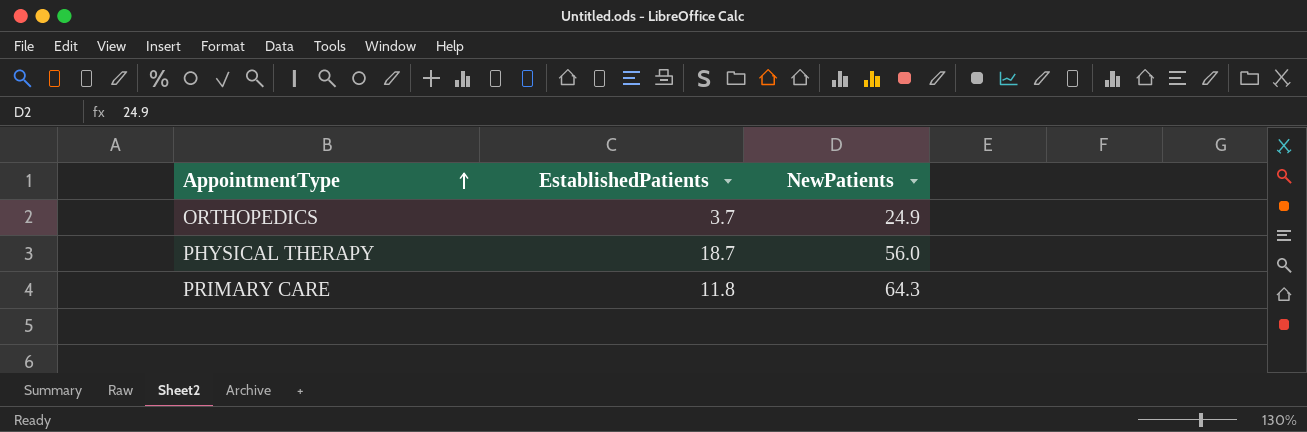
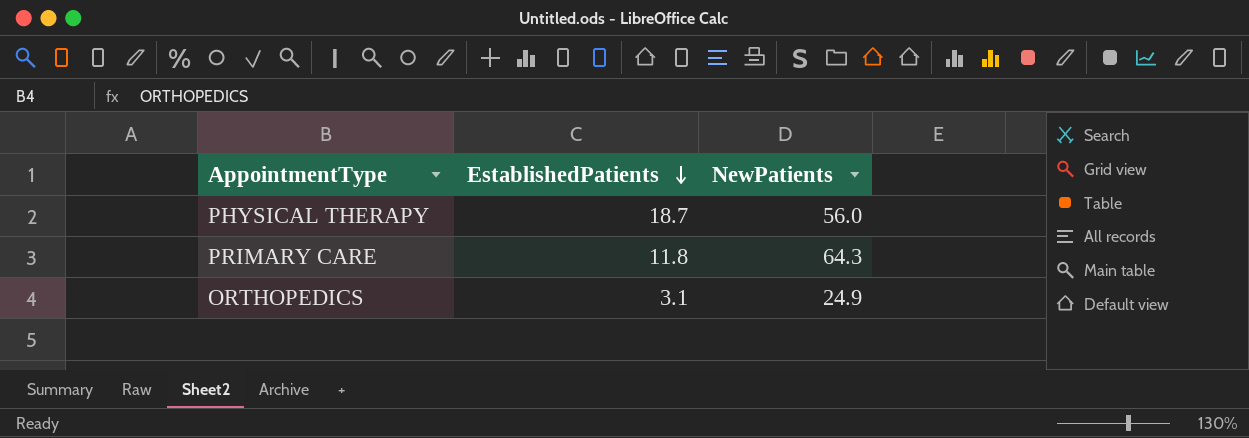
row order: AppointmentType ascending -> EstablishedPatients descending
ORTHOPEDICS | EstablishedPatients: 3.7 -> 3.1

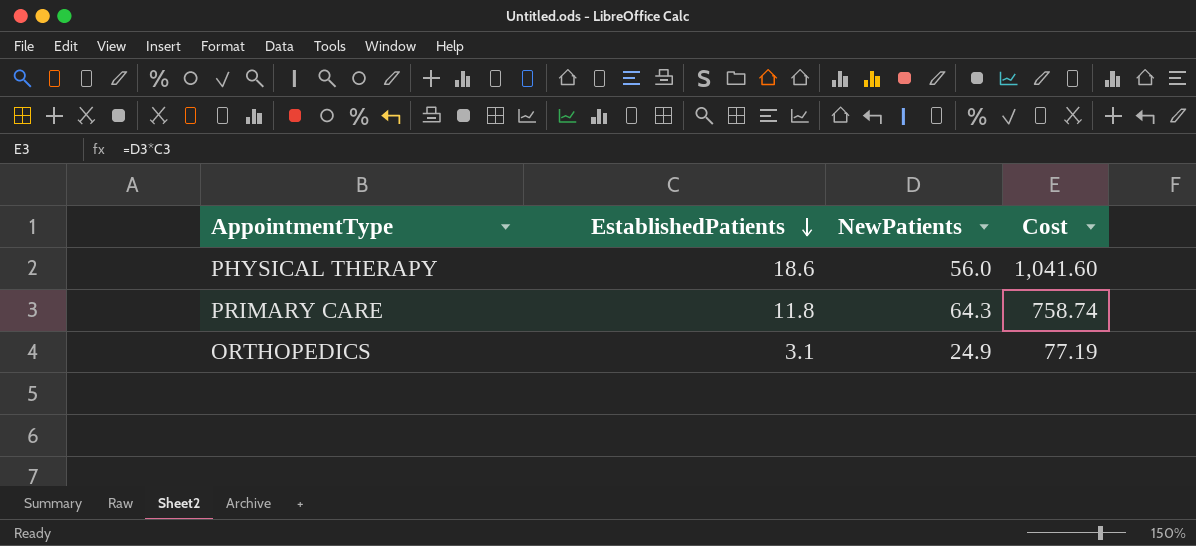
column Cost | formula: none -> [EstablishedPatients] * [NewPatients]
PHYSICAL THERAPY | EstablishedPatients: 18.7 -> 18.6

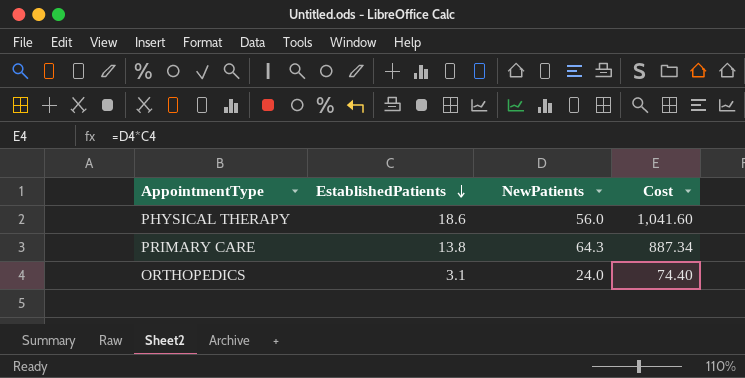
PRIMARY CARE | EstablishedPatients: 11.8 -> 13.8
PRIMARY CARE | Cost: 758.74 -> 887.34
ORTHOPEDICS | NewPatients: 24.9 -> 24.0
ORTHOPEDICS | Cost: 77.19 -> 74.40

